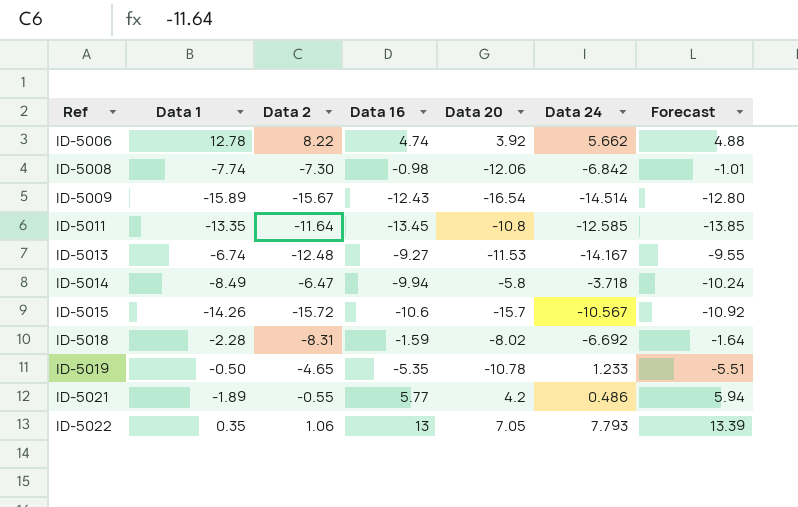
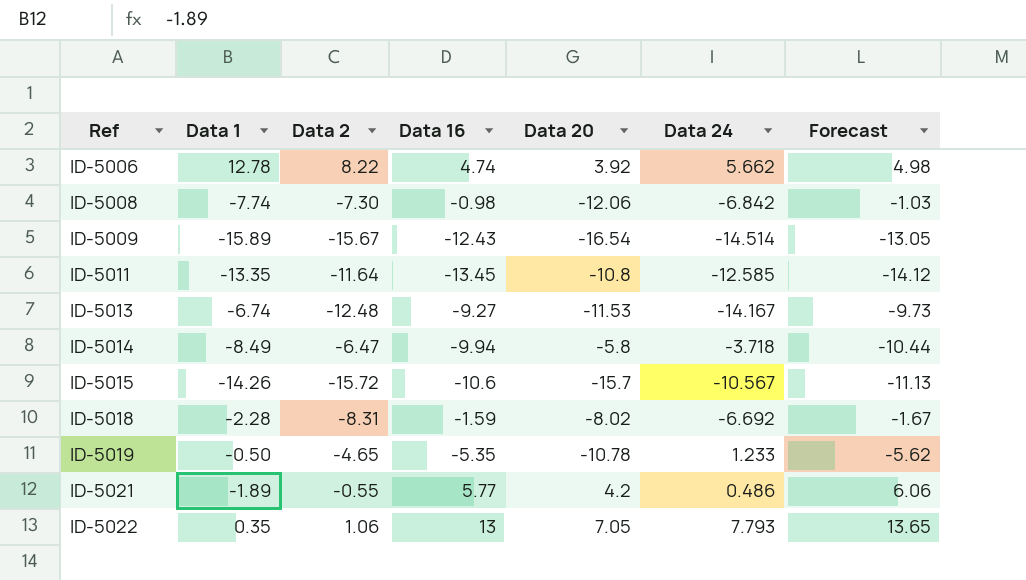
column Forecast | formula: [Data 16] * 1.03 -> [Data 16] * 1.05

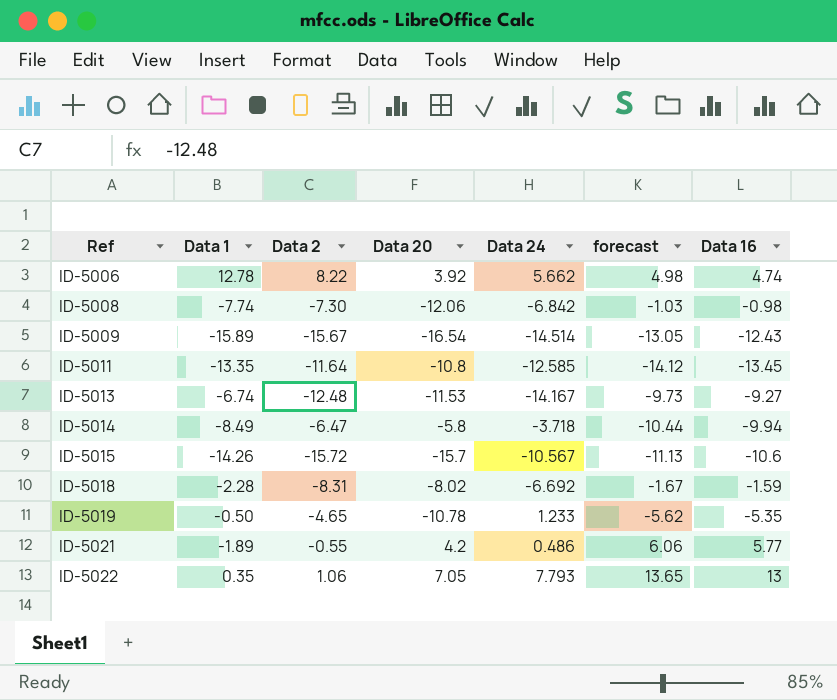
column name: Forecast -> forecast
column Data 16 | position: 4 -> 7

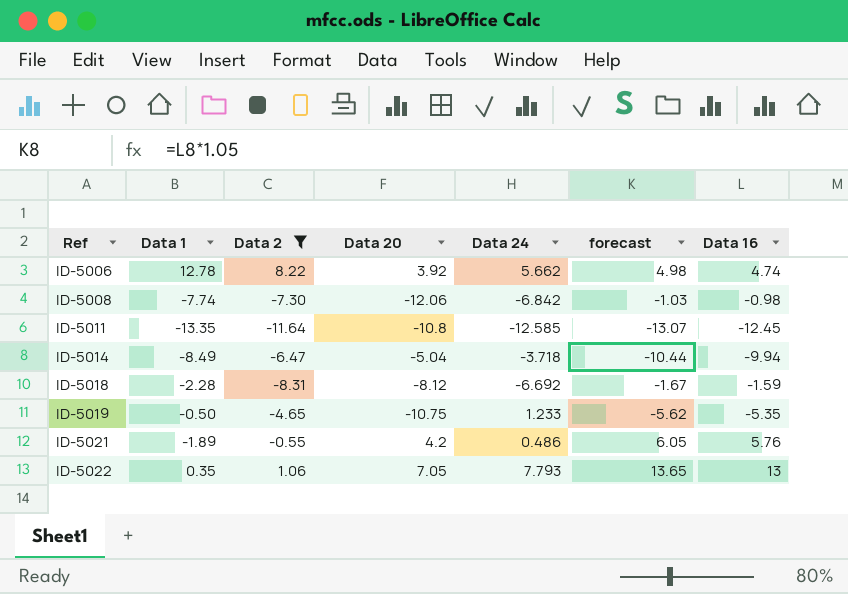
filter: none -> Data 2 >= -11.64
ID-5011 | forecast: -14.12 -> -13.07
ID-5011 | Data 16: -13.45 -> -12.45
ID-5014 | Data 20: -5.8 -> -5.04
ID-5018 | Data 20: -8.02 -> -8.12
ID-5019 | Data 20: -10.78 -> -10.75
ID-5021 | forecast: 6.06 -> 6.05
ID-5021 | Data 16: 5.77 -> 5.76

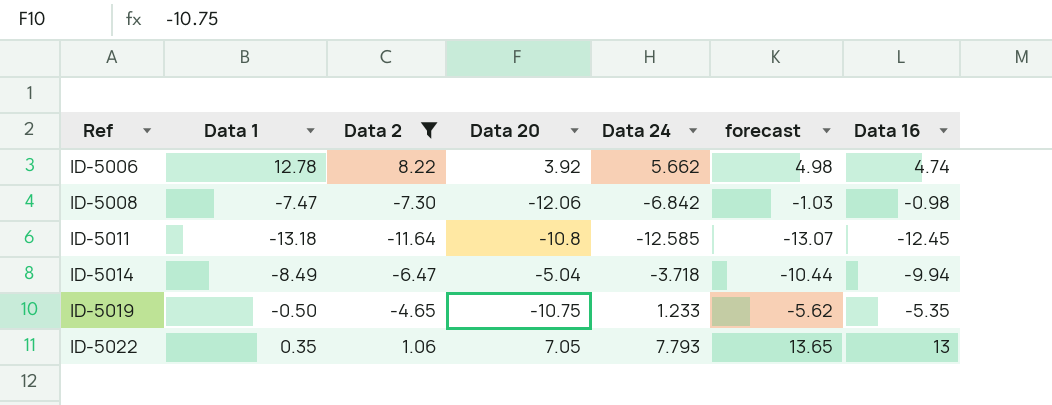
row ID-5018: -2.28 | -8.31 | -8.12 | -6.692 | -1.67 | -1.59 -> none
row ID-5021: -1.89 | -0.55 | 4.2 | 0.486 | 6.05 | 5.76 -> none
ID-5008 | Data 1: -7.74 -> -7.47
ID-5011 | Data 1: -13.35 -> -13.18

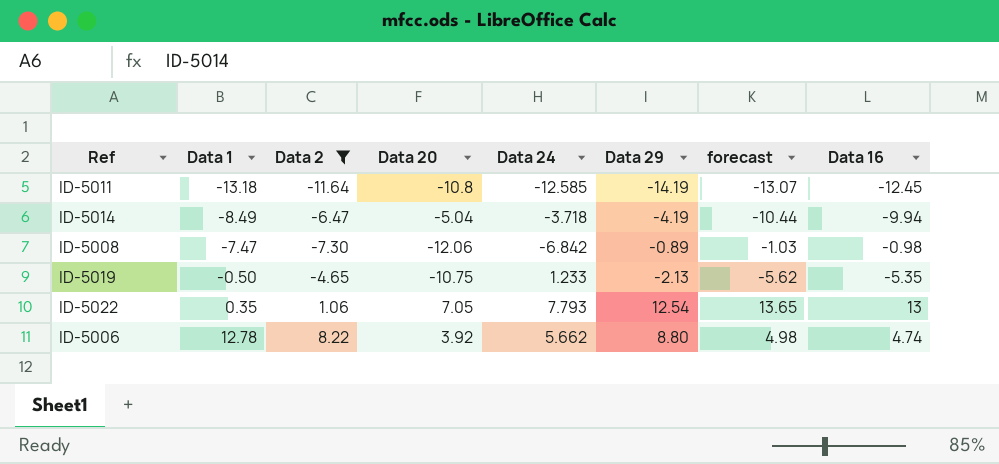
row order: Ref ascending -> Data 1 ascending
column Data 29 | position: none -> 6

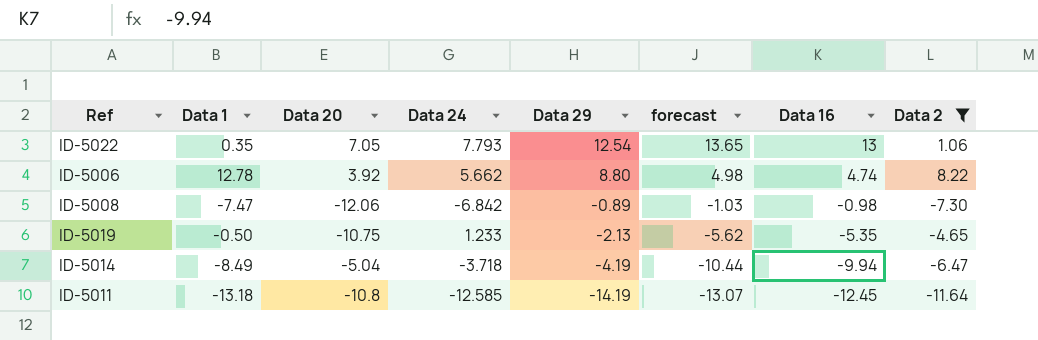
row order: Data 1 ascending -> Data 29 descending
column Data 2 | position: 3 -> 8

